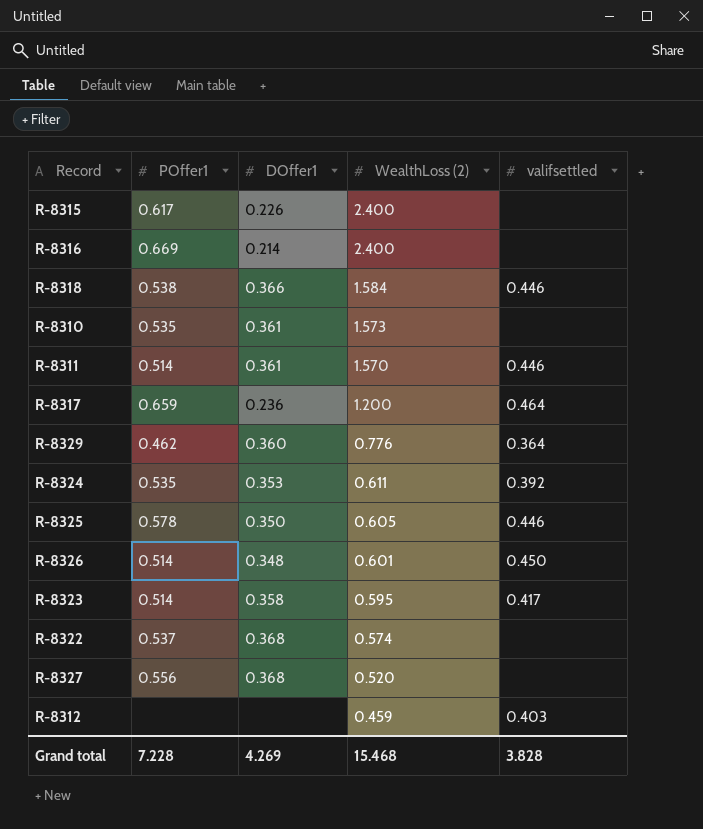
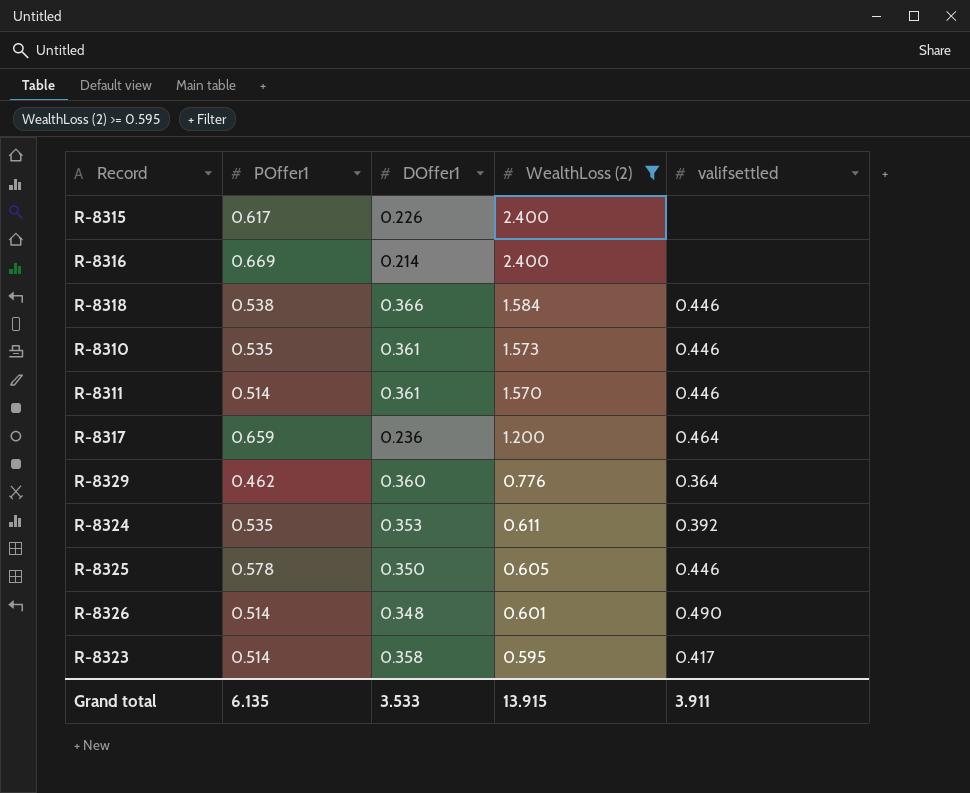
filter: none -> WealthLoss (2) >= 0.595
R-8310 | valifsettled: none -> 0.446
R-8326 | valifsettled: 0.450 -> 0.490
Grand total | POffer1: 7.228 -> 6.135
Grand total | DOffer1: 4.269 -> 3.533
Grand total | WealthLoss (2): 15.468 -> 13.915
Grand total | valifsettled: 3.828 -> 3.911

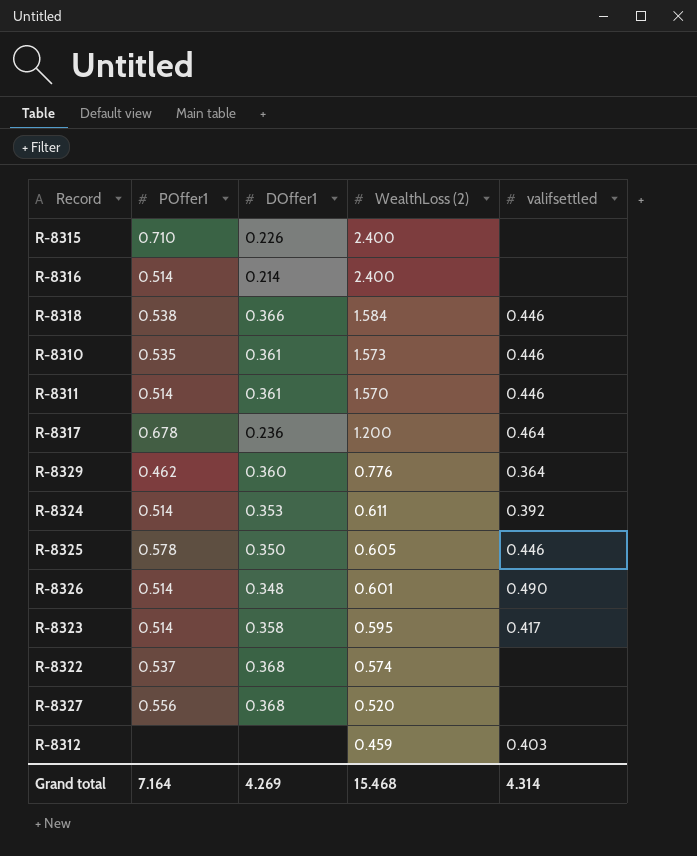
filter: WealthLoss (2) >= 0.595 -> none
R-8315 | POffer1: 0.617 -> 0.710
R-8316 | POffer1: 0.669 -> 0.514
R-8317 | POffer1: 0.659 -> 0.678
R-8324 | POffer1: 0.535 -> 0.514
Grand total | POffer1: 6.135 -> 7.164
Grand total | DOffer1: 3.533 -> 4.269
Grand total | WealthLoss (2): 13.915 -> 15.468
Grand total | valifsettled: 3.911 -> 4.314

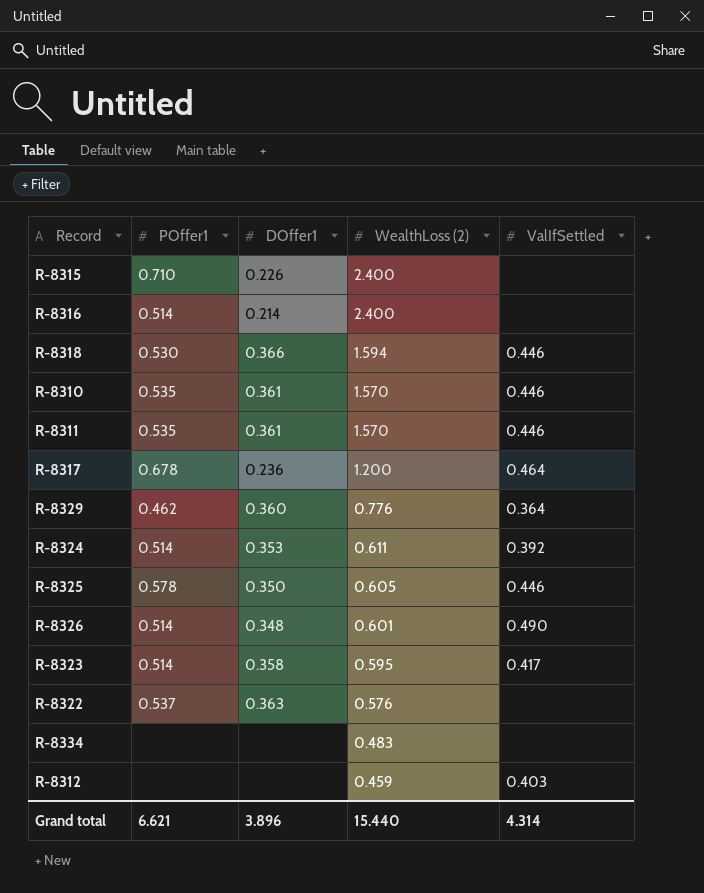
column name: valifsettled -> ValIfSettled
row R-8327: 0.556 | 0.368 | 0.520 | none -> none
R-8318 | POffer1: 0.538 -> 0.530
R-8318 | WealthLoss (2): 1.584 -> 1.594
R-8310 | WealthLoss (2): 1.573 -> 1.570
R-8311 | POffer1: 0.514 -> 0.535
R-8322 | DOffer1: 0.368 -> 0.363
R-8322 | WealthLoss (2): 0.574 -> 0.576
row R-8334: none -> none | none | 0.483 | none
Grand total | POffer1: 7.164 -> 6.621
Grand total | DOffer1: 4.269 -> 3.896
Grand total | WealthLoss (2): 15.468 -> 15.440

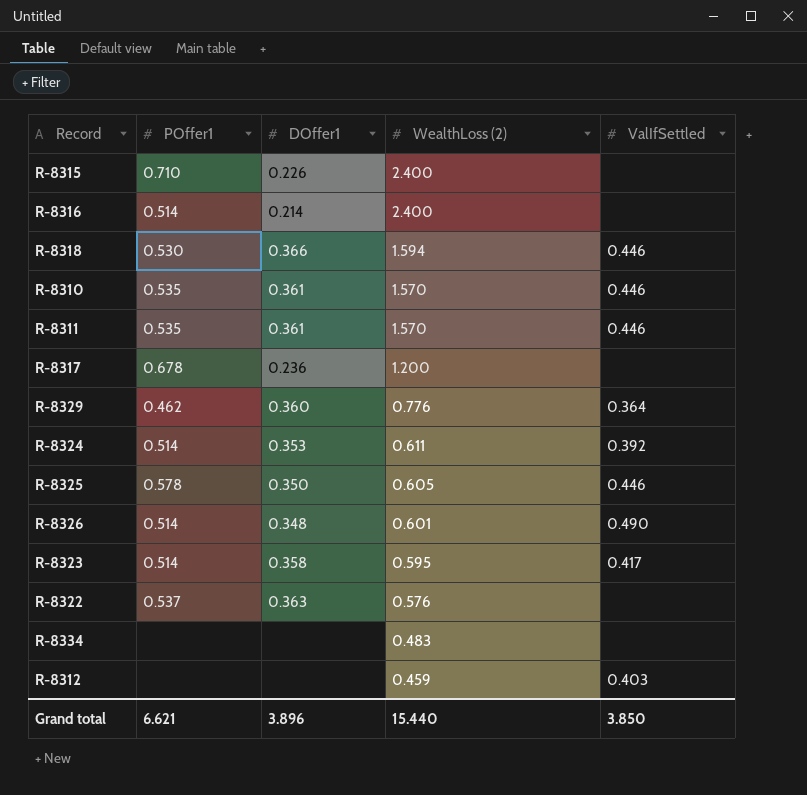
R-8317 | ValIfSettled: 0.464 -> none
Grand total | ValIfSettled: 4.314 -> 3.850

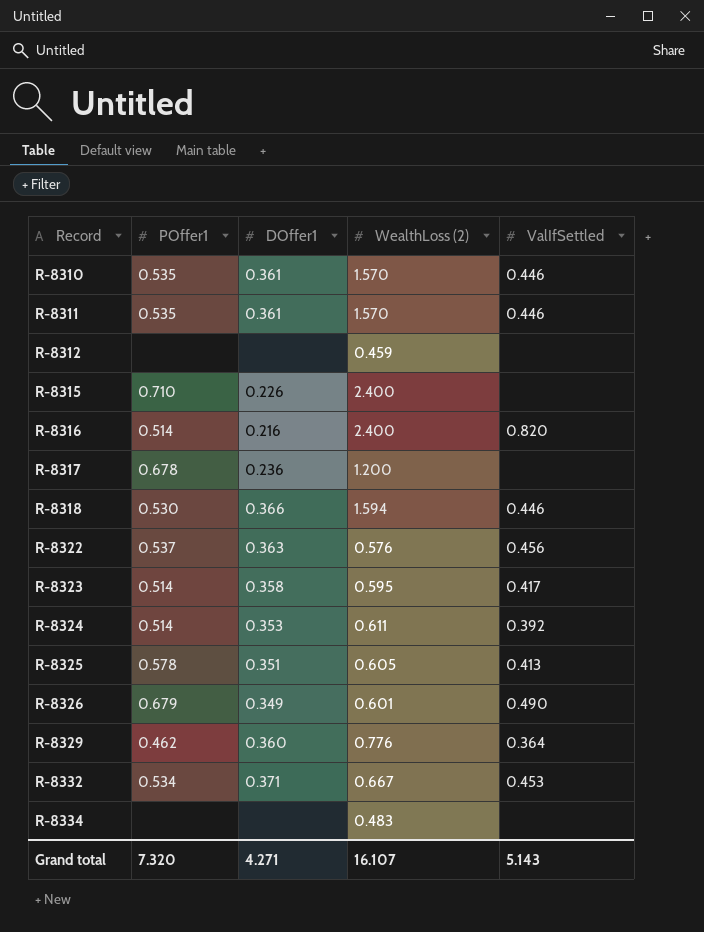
row order: WealthLoss (2) descending -> Record ascending
R-8312 | ValIfSettled: 0.403 -> none
R-8316 | DOffer1: 0.214 -> 0.216
R-8316 | ValIfSettled: none -> 0.820
R-8322 | ValIfSettled: none -> 0.456
R-8325 | DOffer1: 0.350 -> 0.351
R-8325 | ValIfSettled: 0.446 -> 0.413
R-8326 | POffer1: 0.514 -> 0.679
R-8326 | DOffer1: 0.348 -> 0.349
row R-8332: none -> 0.534 | 0.371 | 0.667 | 0.453
Grand total | POffer1: 6.621 -> 7.320
Grand total | DOffer1: 3.896 -> 4.271
Grand total | WealthLoss (2): 15.440 -> 16.107
Grand total | ValIfSettled: 3.850 -> 5.143

